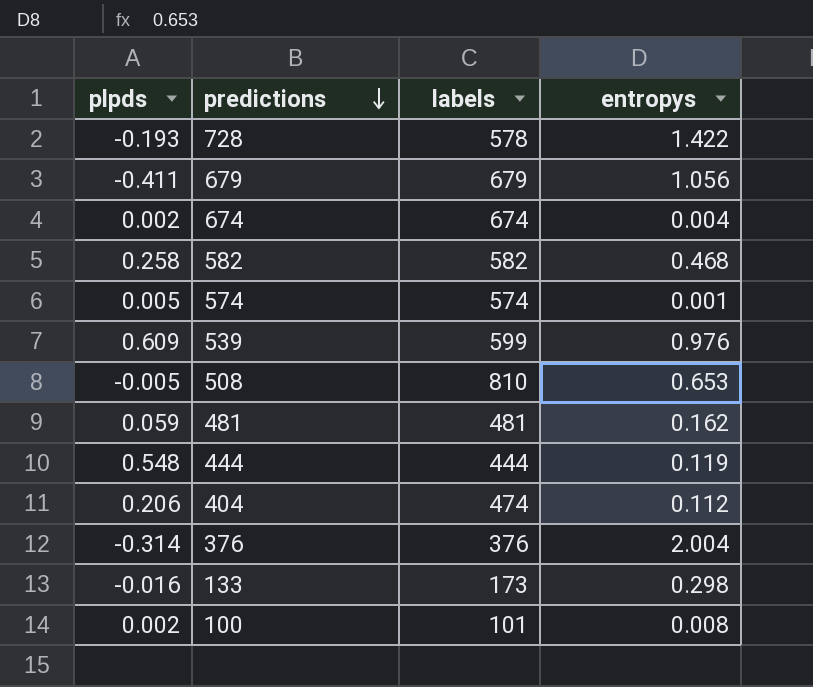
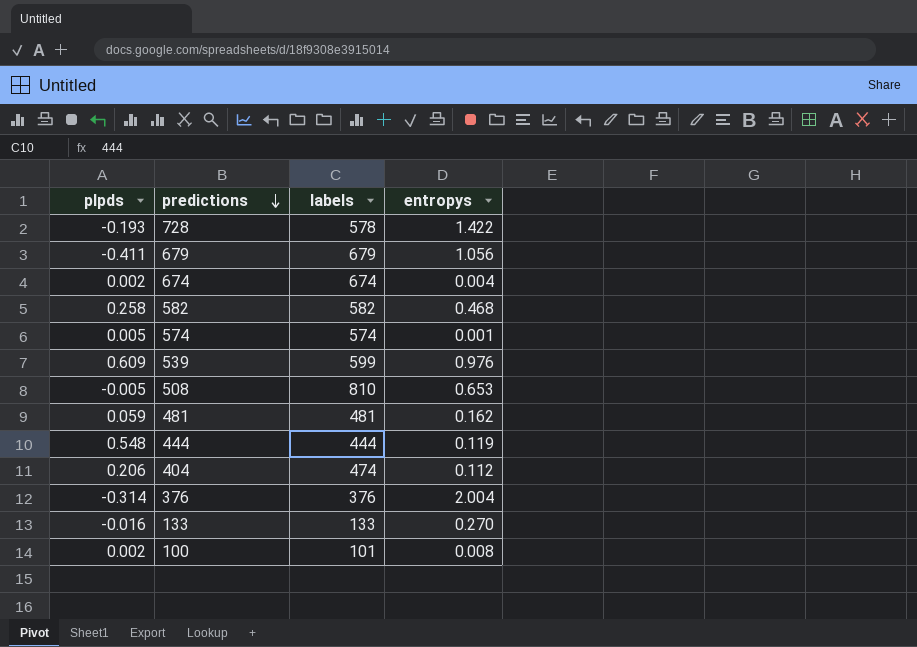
133 | labels: 173 -> 133
133 | entropys: 0.298 -> 0.270

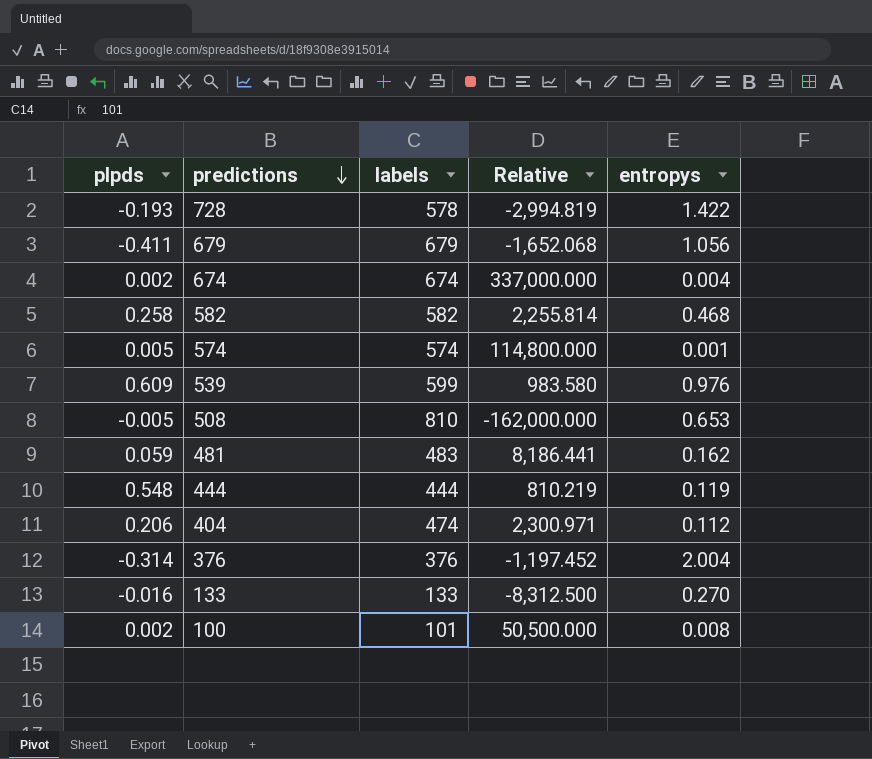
column Relative | formula: none -> [labels] / [plpds]
481 | labels: 481 -> 483

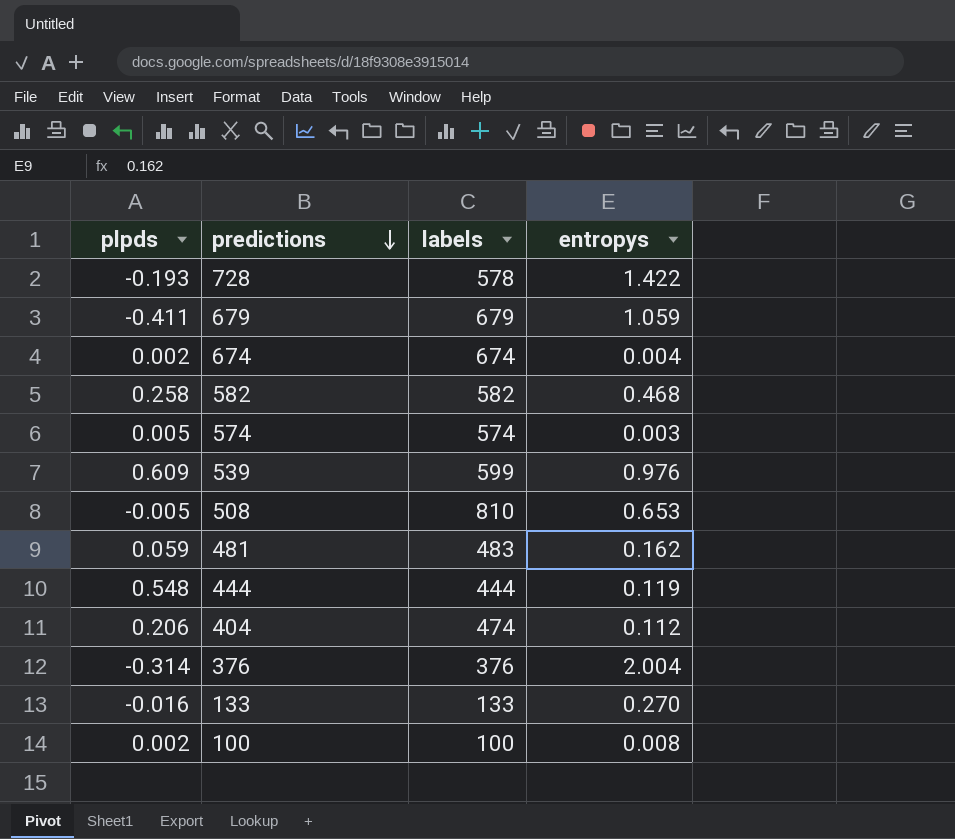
column Relative | formula: [labels] / [plpds] -> none
679 | entropys: 1.056 -> 1.059
574 | entropys: 0.001 -> 0.003
100 | labels: 101 -> 100

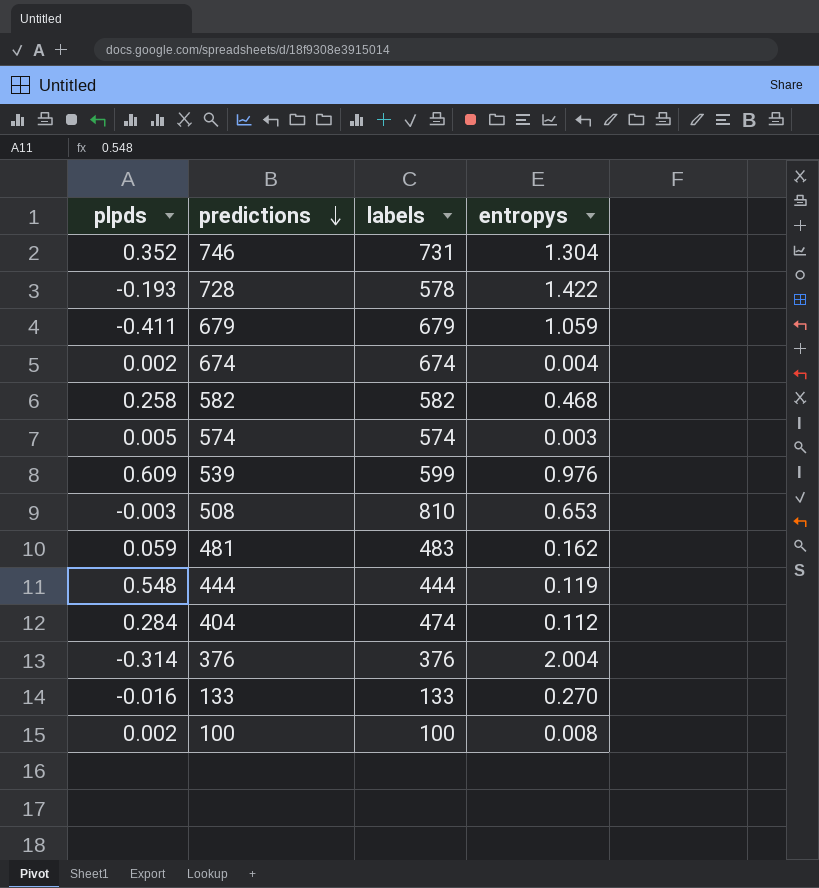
row 746: none -> 0.352 | 731 | 1.304
508 | plpds: -0.005 -> -0.003
404 | plpds: 0.206 -> 0.284

